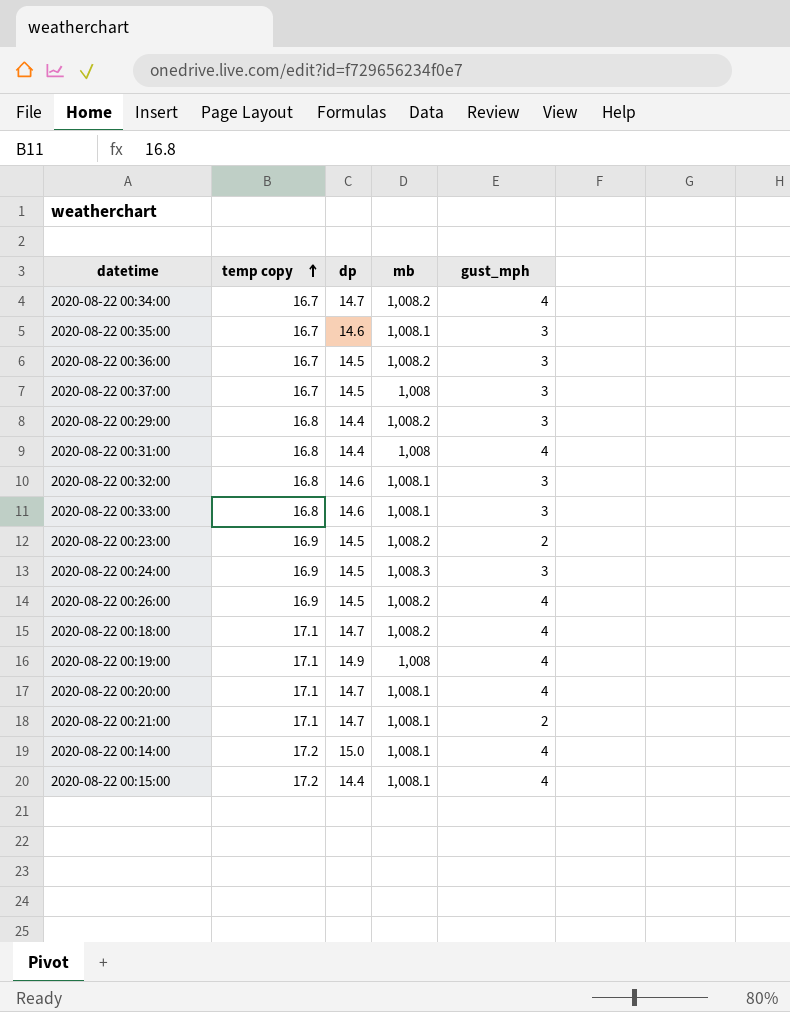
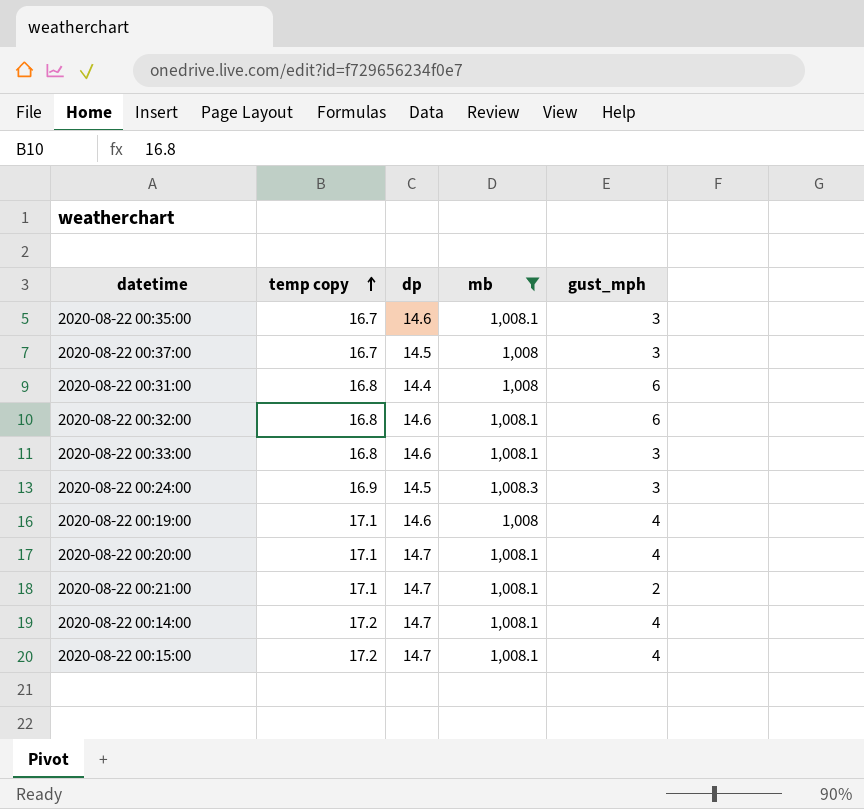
filter: none -> mb != 1,008.2
2020-08-22 00:31:00 | gust_mph: 4 -> 6
2020-08-22 00:32:00 | gust_mph: 3 -> 6
2020-08-22 00:19:00 | dp: 14.9 -> 14.6
2020-08-22 00:14:00 | dp: 15.0 -> 14.7
2020-08-22 00:15:00 | dp: 14.4 -> 14.7

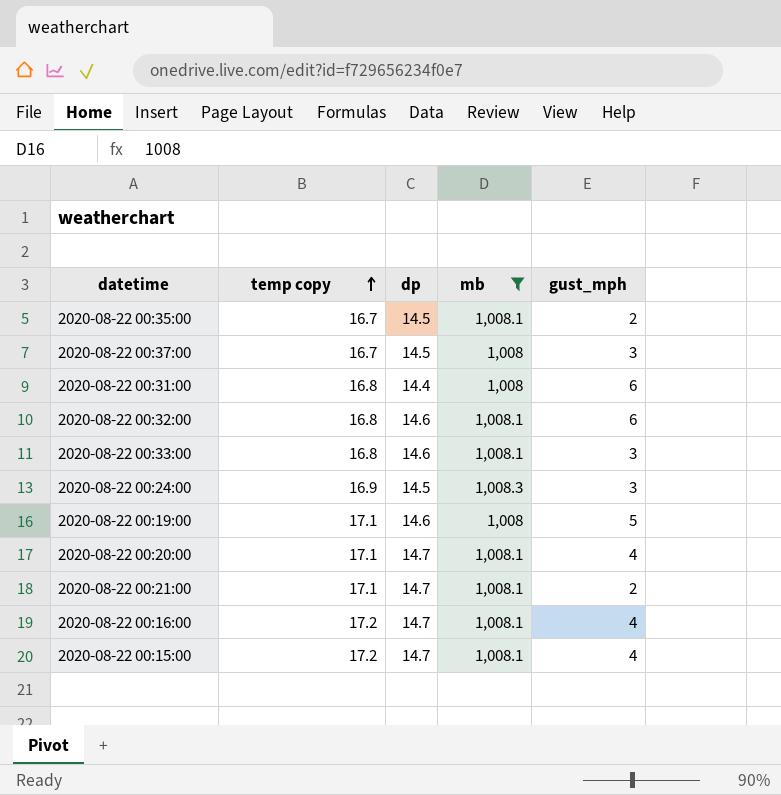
row 2020-08-22 00:14:00: 17.2 | 14.7 | 1,008.1 | 4 -> none
2020-08-22 00:35:00 | dp: 14.6 -> 14.5
2020-08-22 00:35:00 | gust_mph: 3 -> 2
2020-08-22 00:19:00 | gust_mph: 4 -> 5
row 2020-08-22 00:16:00: none -> 17.2 | 14.7 | 1,008.1 | 4

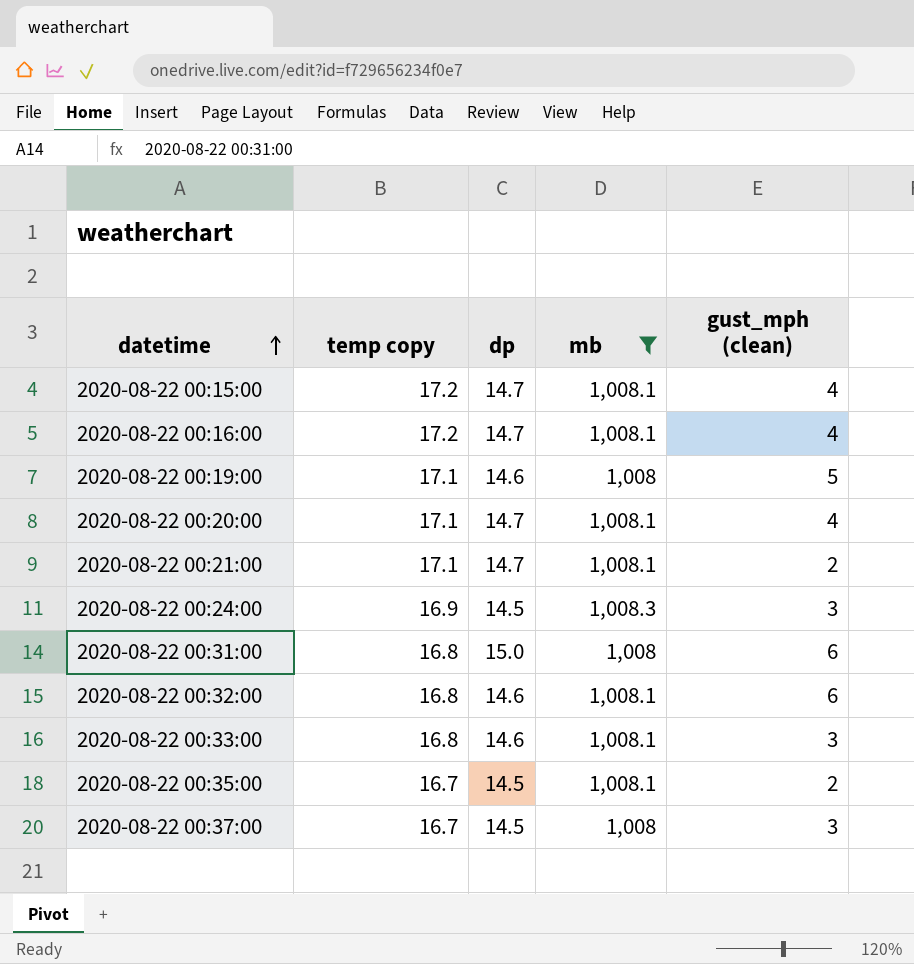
row order: temp copy ascending -> datetime ascending
column name: gust_mph -> gust_mph (clean)
2020-08-22 00:31:00 | dp: 14.4 -> 15.0

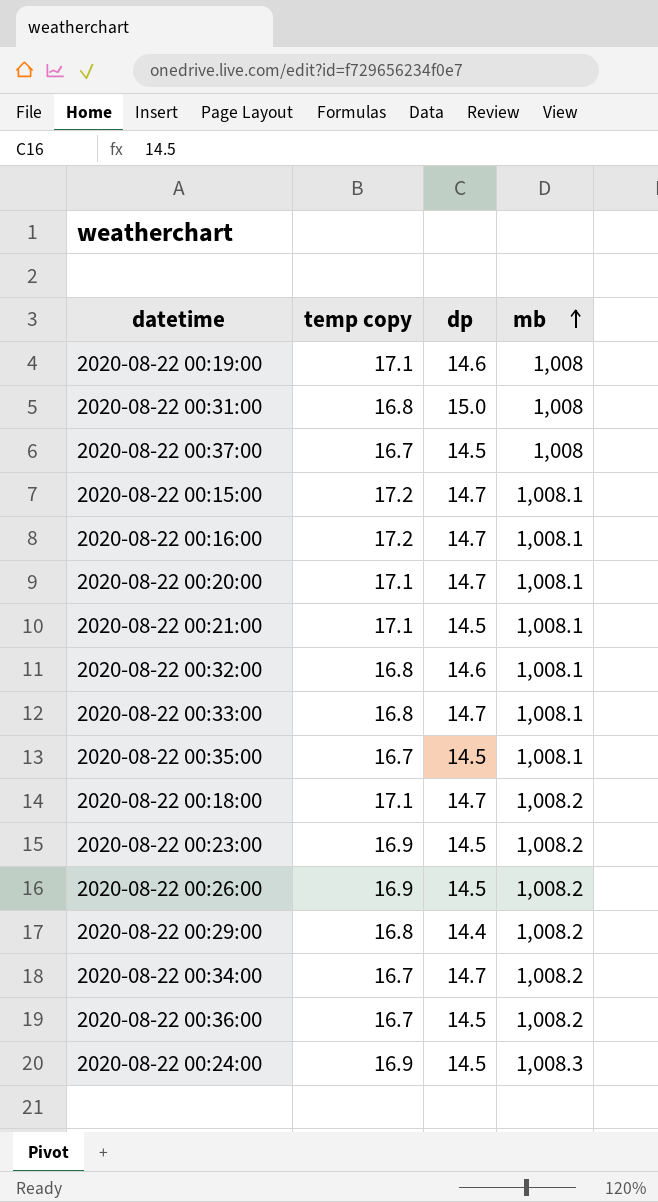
filter: mb != 1,008.2 -> none
row order: datetime ascending -> mb ascending
column gust_mph (clean) | position: 5 -> none
2020-08-22 00:21:00 | dp: 14.7 -> 14.5
2020-08-22 00:33:00 | dp: 14.6 -> 14.7

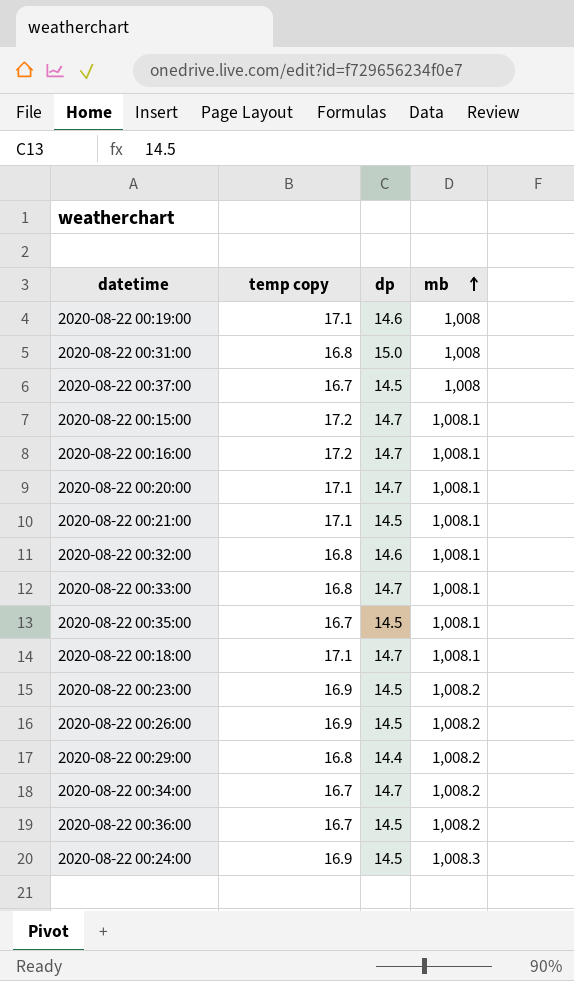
2020-08-22 00:18:00 | mb: 1,008.2 -> 1,008.1

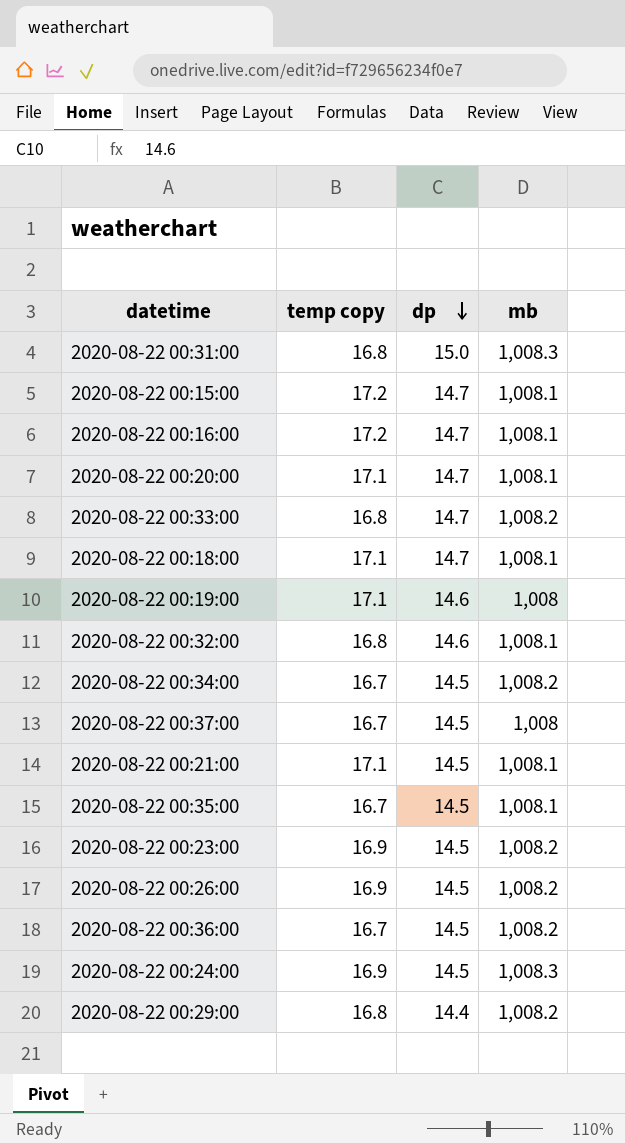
row order: mb ascending -> dp descending
2020-08-22 00:31:00 | mb: 1,008 -> 1,008.3
2020-08-22 00:33:00 | mb: 1,008.1 -> 1,008.2
2020-08-22 00:34:00 | dp: 14.7 -> 14.5

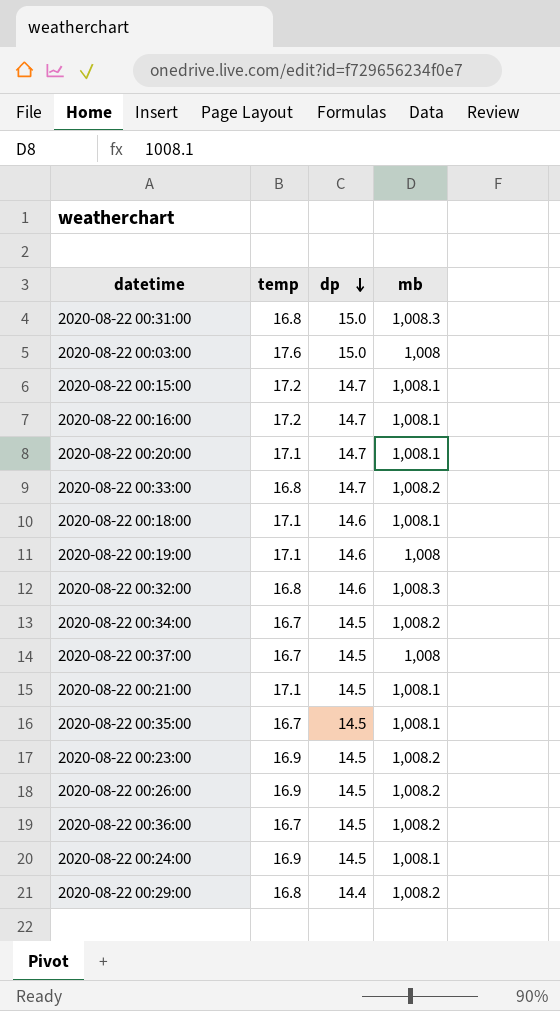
column name: temp copy -> temp
row 2020-08-22 00:03:00: none -> 17.6 | 15.0 | 1,008
2020-08-22 00:18:00 | dp: 14.7 -> 14.6
2020-08-22 00:32:00 | mb: 1,008.1 -> 1,008.3
2020-08-22 00:24:00 | mb: 1,008.3 -> 1,008.1

